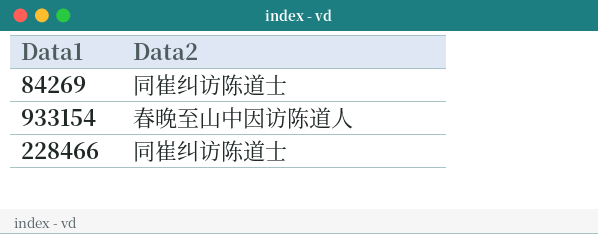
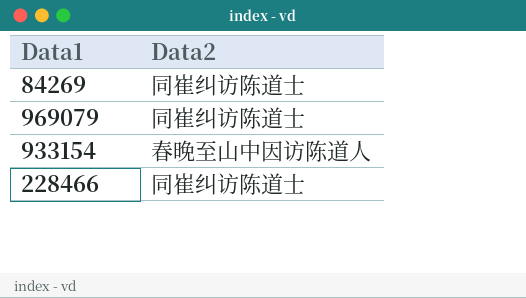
row 969079: none -> 同崔纠访陈道士

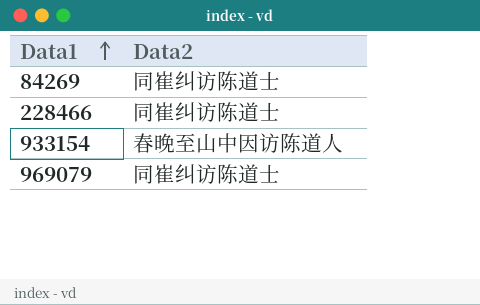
row order: none -> Data1 ascending

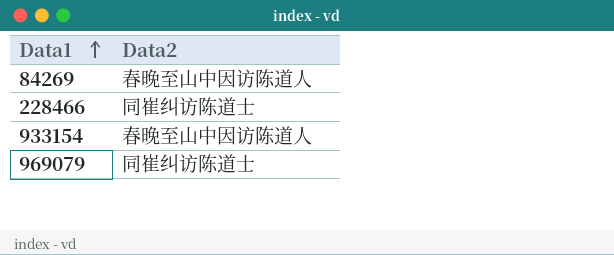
84269 | Data2: 同崔纠访陈道士 -> 春晚至山中因访陈道人

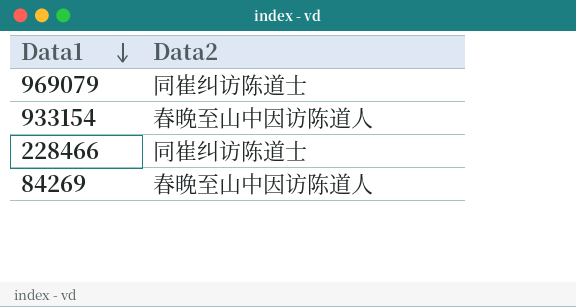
row order: Data1 ascending -> Data1 descending

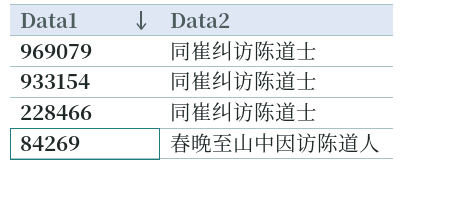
933154 | Data2: 春晚至山中因访陈道人 -> 同崔纠访陈道士

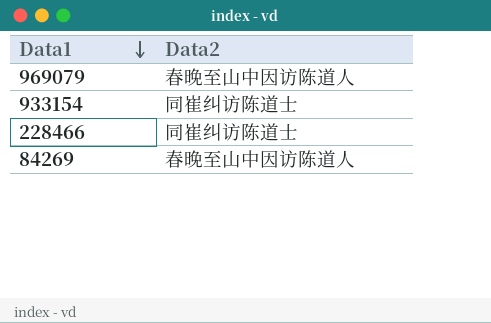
969079 | Data2: 同崔纠访陈道士 -> 春晚至山中因访陈道人

